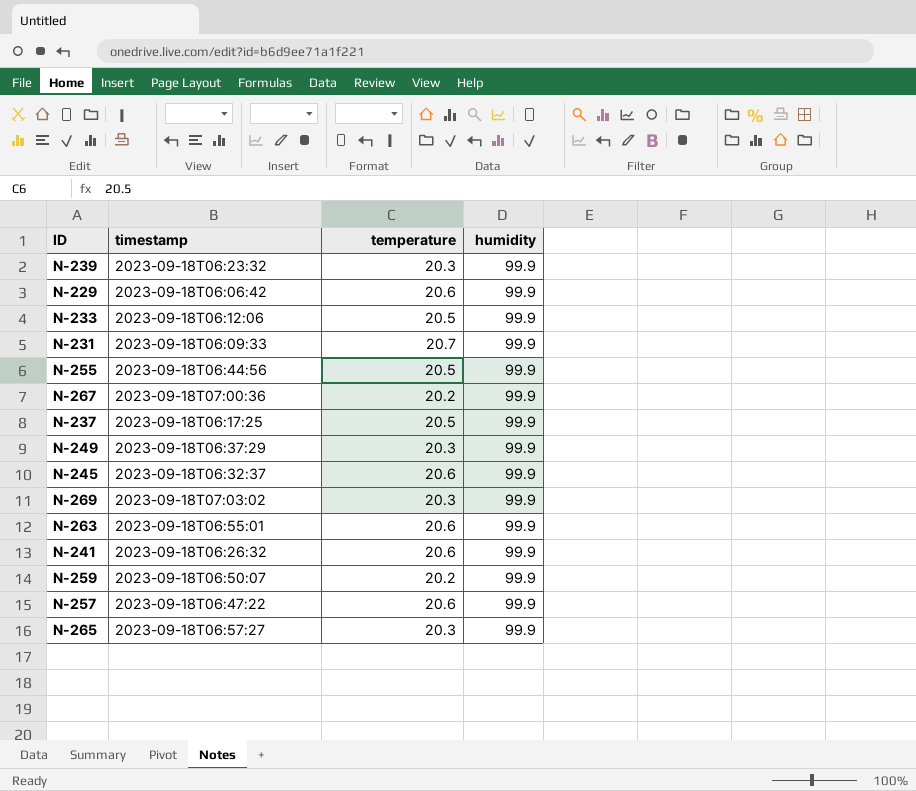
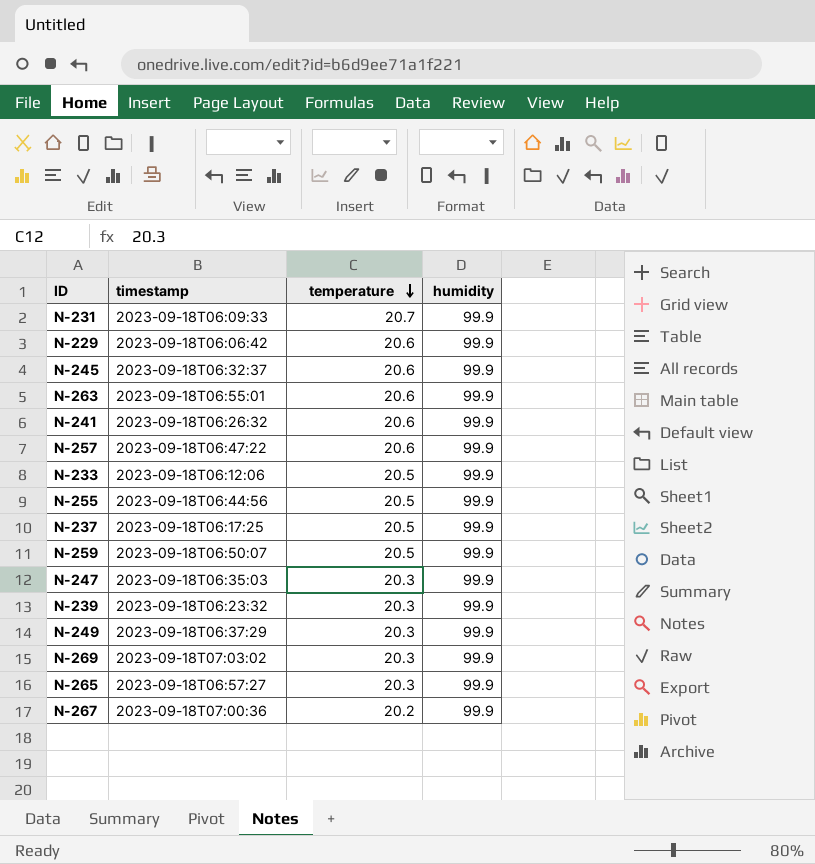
row order: none -> temperature descending
N-259 | temperature: 20.2 -> 20.5
row N-247: none -> 2023-09-18T06:35:03 | 20.3 | 99.9

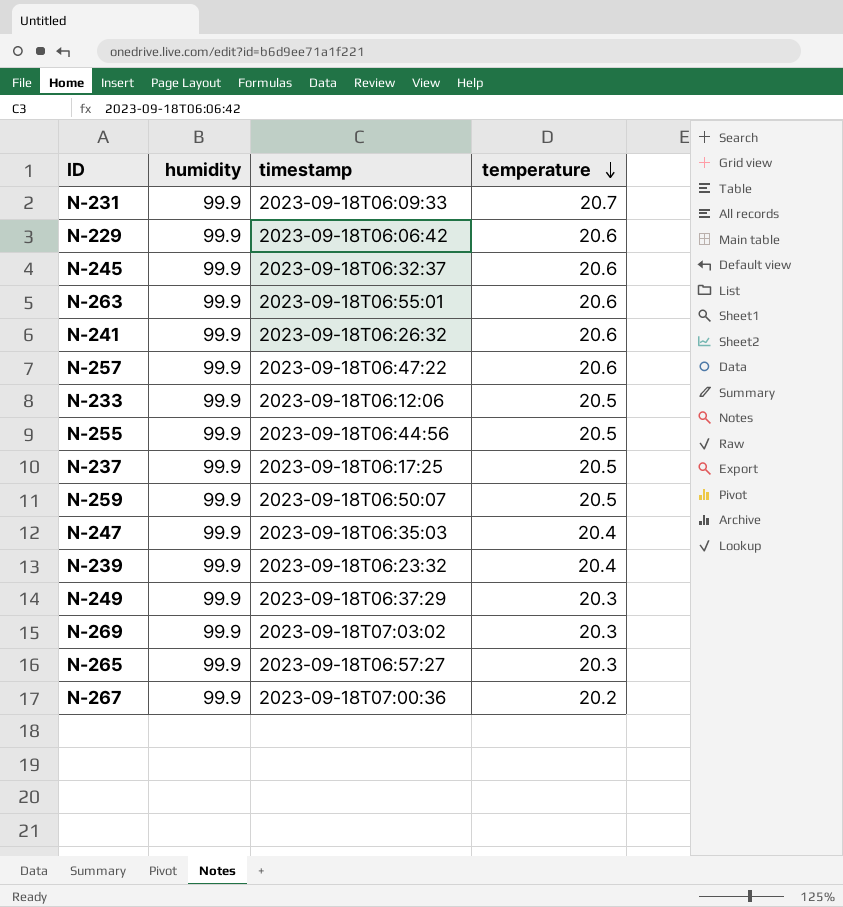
column humidity | position: 4 -> 2
N-247 | temperature: 20.3 -> 20.4
N-239 | temperature: 20.3 -> 20.4

